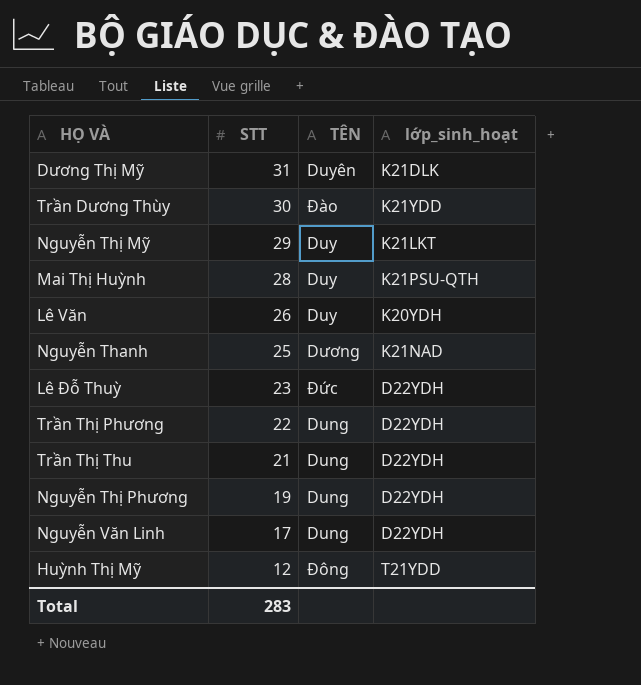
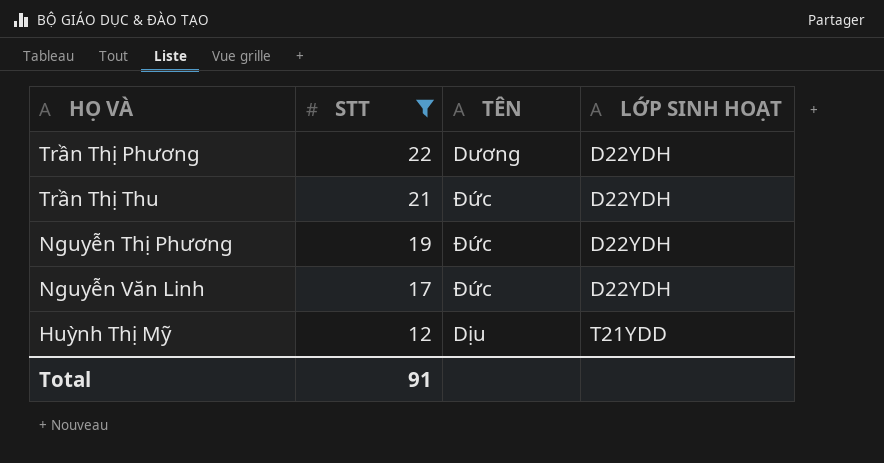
filter: none -> STT <= 22
column name: lớp_sinh_hoạt -> LỚP SINH HOẠT
Trần Thị Phương | TÊN: Dung -> Dương
Trần Thị Thu | TÊN: Dung -> Đức
Nguyễn Thị Phương | TÊN: Dung -> Đức
Nguyễn Văn Linh | TÊN: Dung -> Đức
Huỳnh Thị Mỹ | TÊN: Đông -> Dịu
Total | STT: 283 -> 91

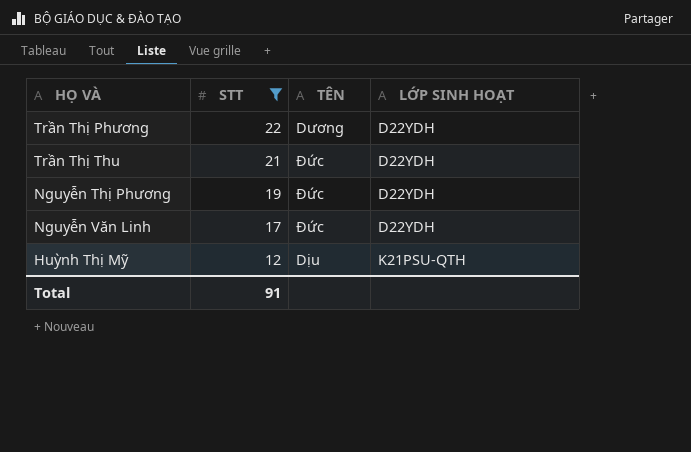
Huỳnh Thị Mỹ | LỚP SINH HOẠT: T21YDD -> K21PSU-QTH

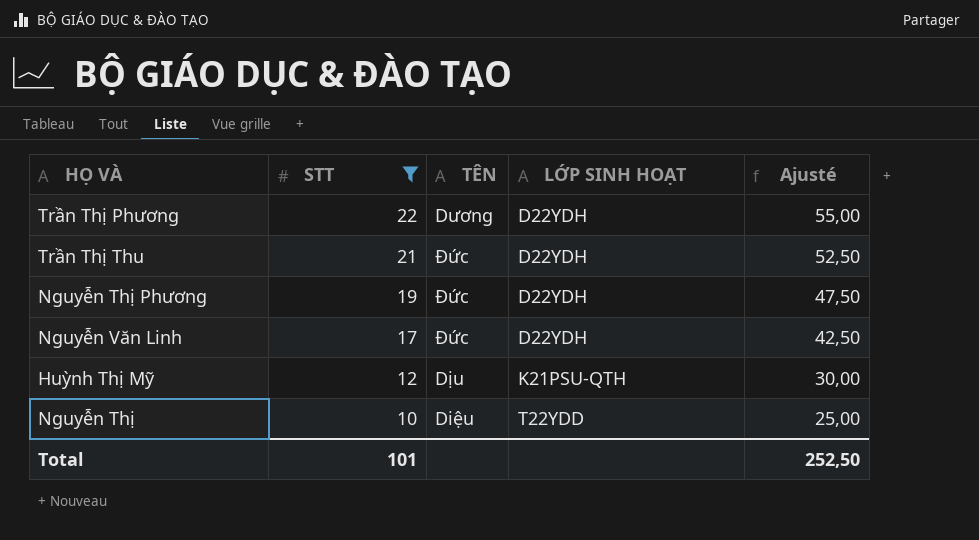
column Ajusté | formula: none -> [STT] * 2,5
row Nguyễn Thị: none -> 10 | Diệu | T22YDD | 25,00
Total | STT: 91 -> 101

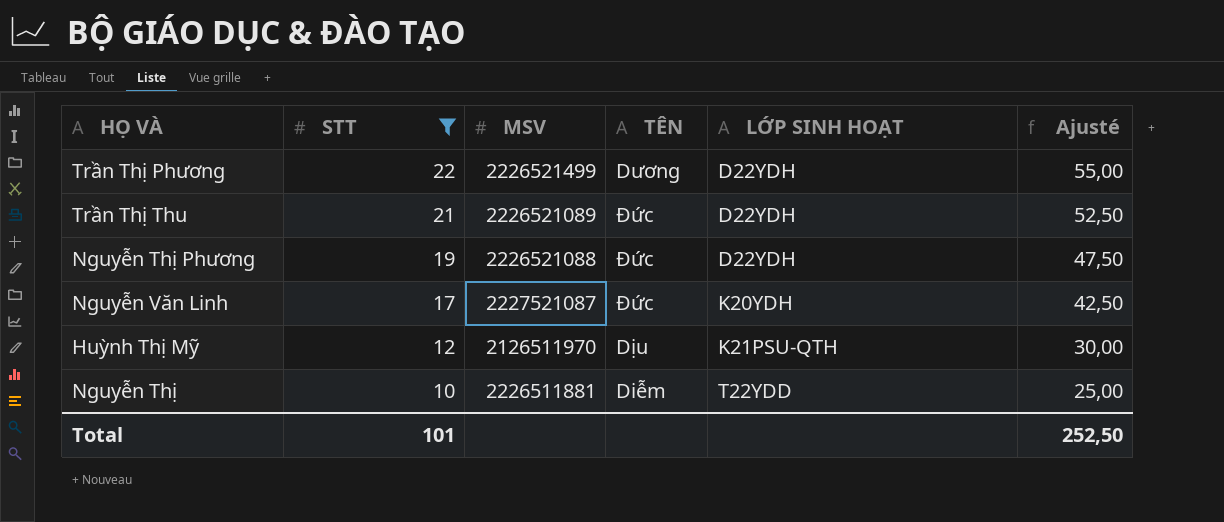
column MSV | position: none -> 3
Nguyễn Văn Linh | LỚP SINH HOẠT: D22YDH -> K20YDH
Nguyễn Thị | TÊN: Diệu -> Diễm

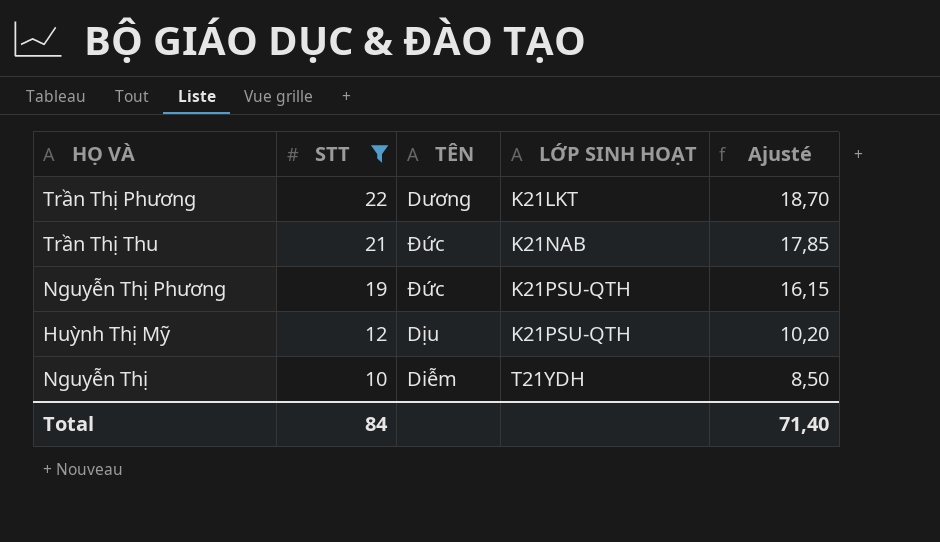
column MSV | position: 3 -> none
column Ajusté | formula: [STT] * 2,5 -> [STT] * 0,85
row Nguyễn Văn Linh: 17 | 2227521087 | Đức | K20YDH | 42,50 -> none
Trần Thị Phương | LỚP SINH HOẠT: D22YDH -> K21LKT
Trần Thị Thu | LỚP SINH HOẠT: D22YDH -> K21NAB
Nguyễn Thị Phương | LỚP SINH HOẠT: D22YDH -> K21PSU-QTH
Nguyễn Thị | LỚP SINH HOẠT: T22YDD -> T21YDH
Total | STT: 101 -> 84
Total | Ajusté: 252,50 -> 71,40

